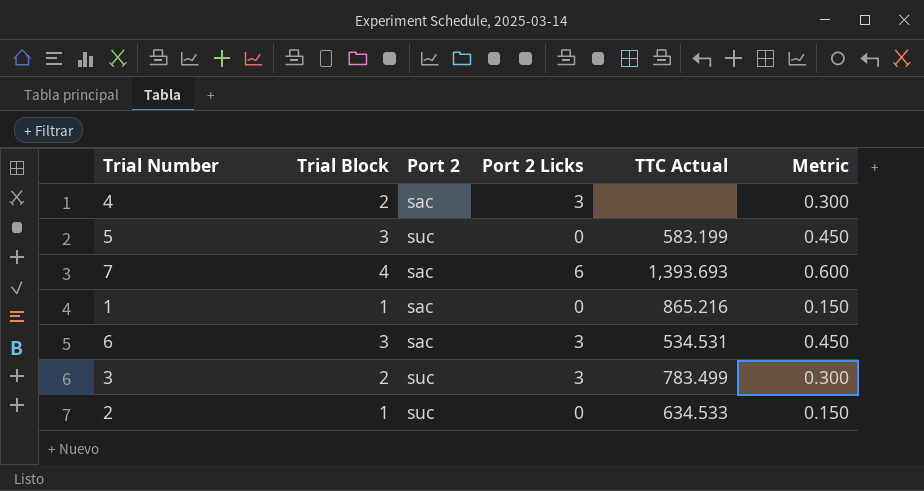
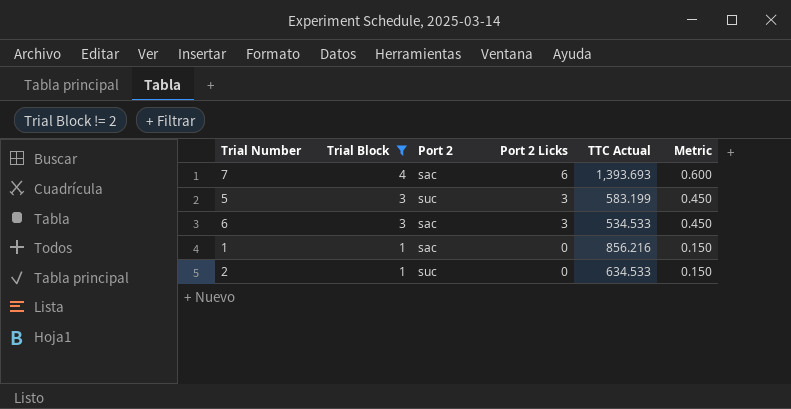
filter: none -> Trial Block != 2
row order: none -> Trial Block descending
5 | Port 2 Licks: 0 -> 3
6 | TTC Actual: 534.531 -> 534.533
1 | TTC Actual: 865.216 -> 856.216

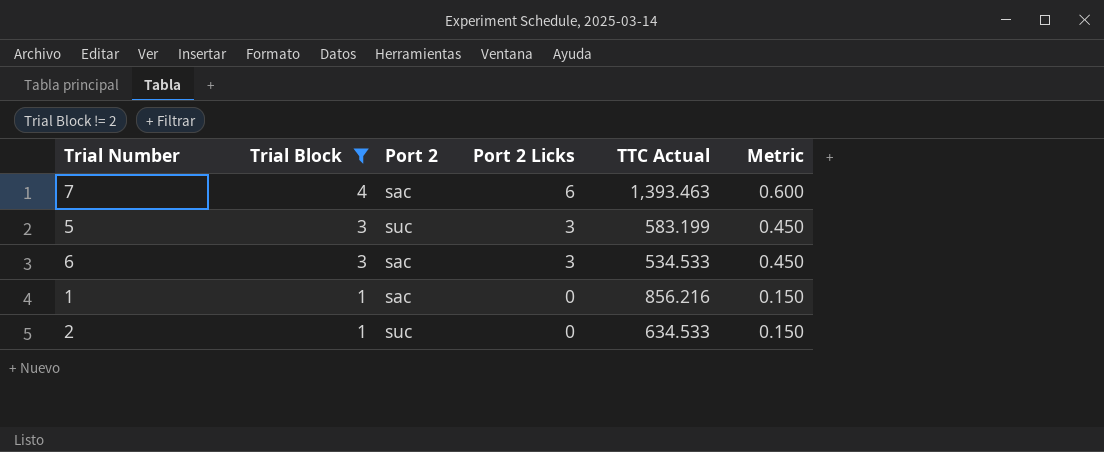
7 | TTC Actual: 1,393.693 -> 1,393.463

